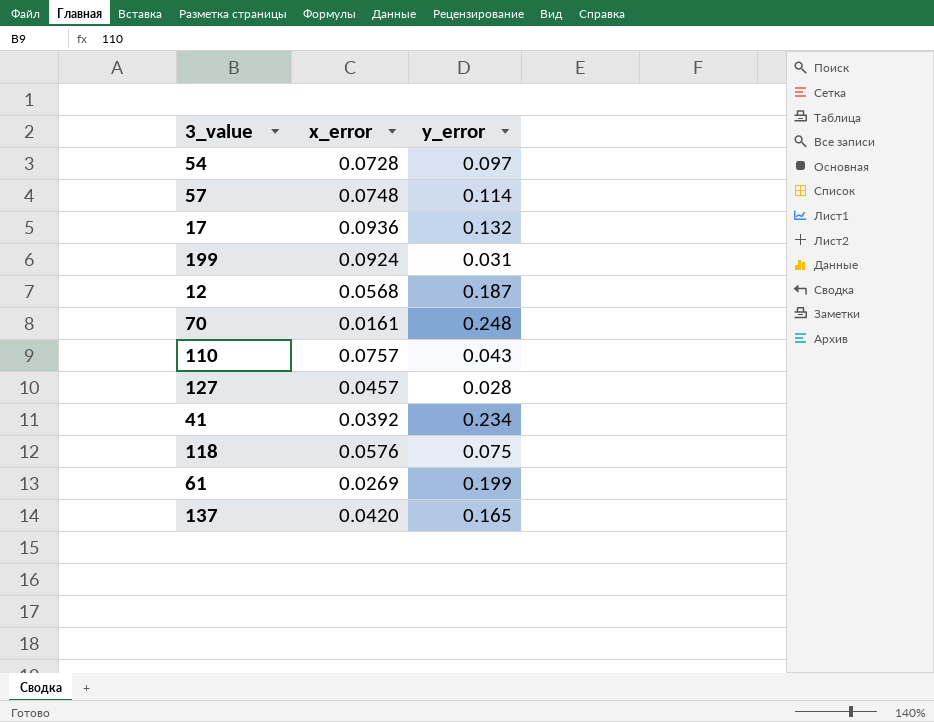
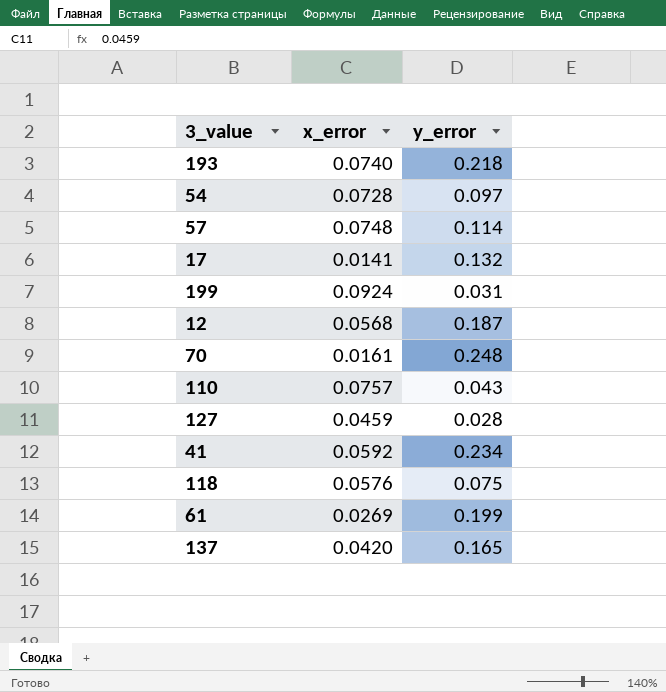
row 193: none -> 0.0740 | 0.218
17 | x_error: 0.0936 -> 0.0141
127 | x_error: 0.0457 -> 0.0459
41 | x_error: 0.0392 -> 0.0592

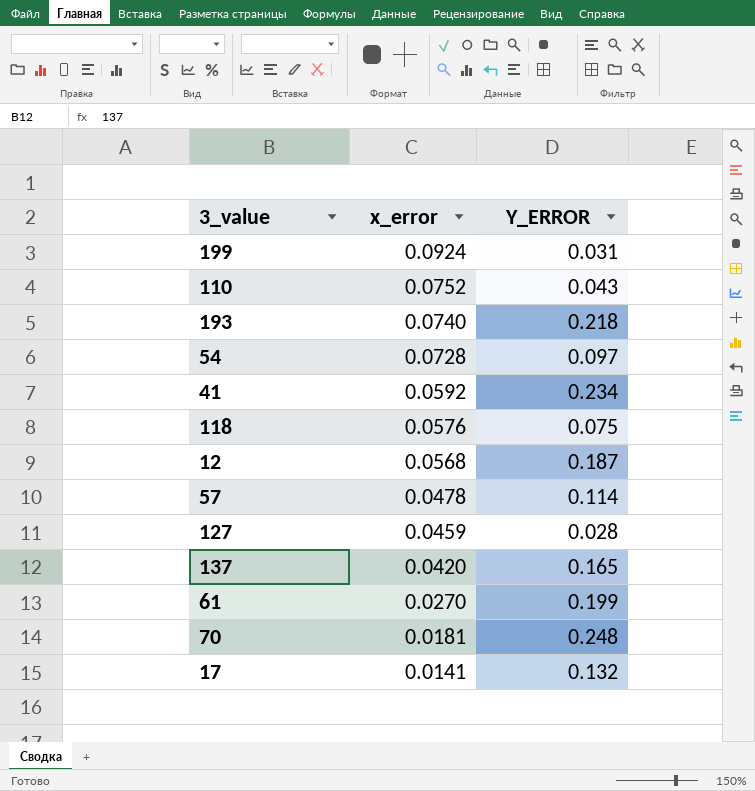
row order: none -> x_error descending
column name: y_error -> Y_ERROR
110 | x_error: 0.0757 -> 0.0752
57 | x_error: 0.0748 -> 0.0478
61 | x_error: 0.0269 -> 0.0270
70 | x_error: 0.0161 -> 0.0181

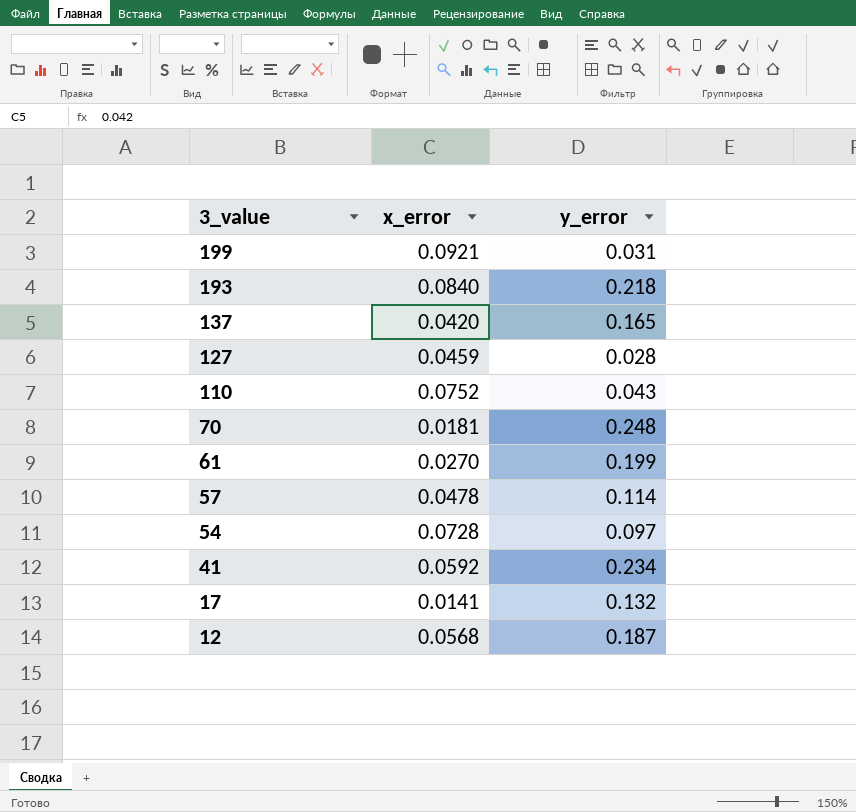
row order: x_error descending -> 3_value descending
column name: Y_ERROR -> y_error
row 118: 0.0576 | 0.075 -> none
199 | x_error: 0.0924 -> 0.0921
193 | x_error: 0.0740 -> 0.0840

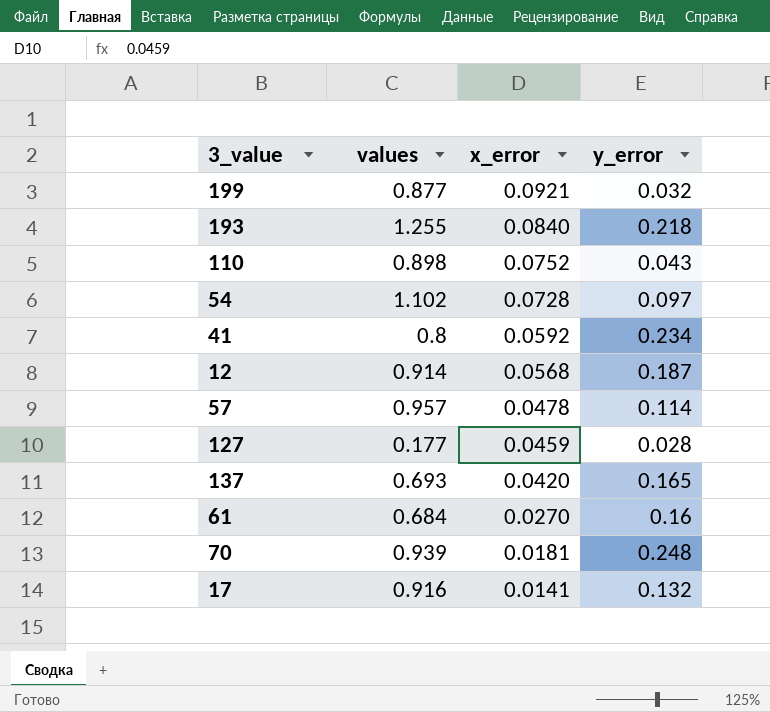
row order: 3_value descending -> x_error descending
column values | position: none -> 2
199 | y_error: 0.031 -> 0.032
61 | y_error: 0.199 -> 0.16

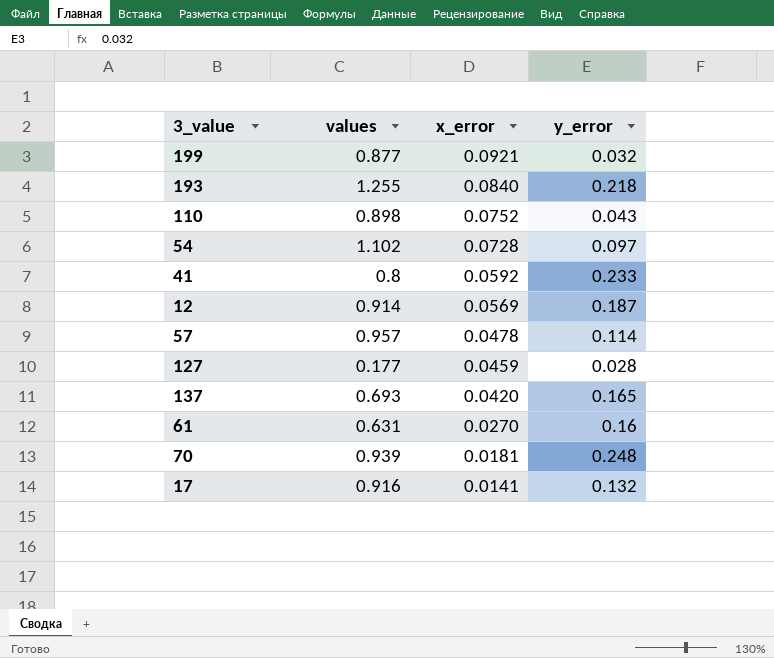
41 | y_error: 0.234 -> 0.233
12 | x_error: 0.0568 -> 0.0569
61 | values: 0.684 -> 0.631

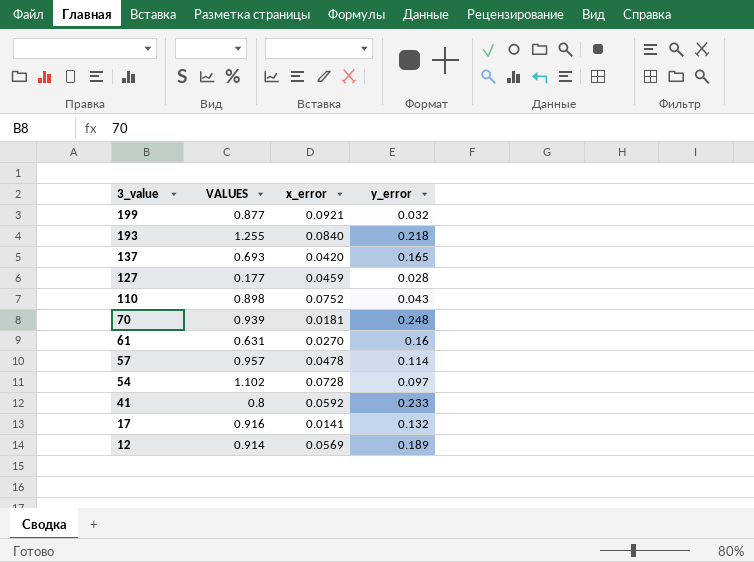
row order: x_error descending -> 3_value descending
column name: values -> VALUES
12 | y_error: 0.187 -> 0.189

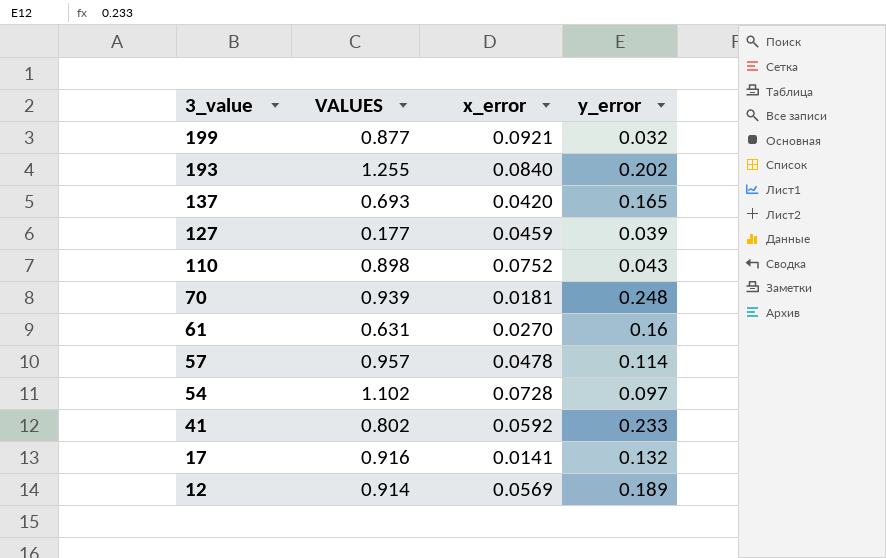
193 | y_error: 0.218 -> 0.202
127 | y_error: 0.028 -> 0.039
41 | VALUES: 0.8 -> 0.802

